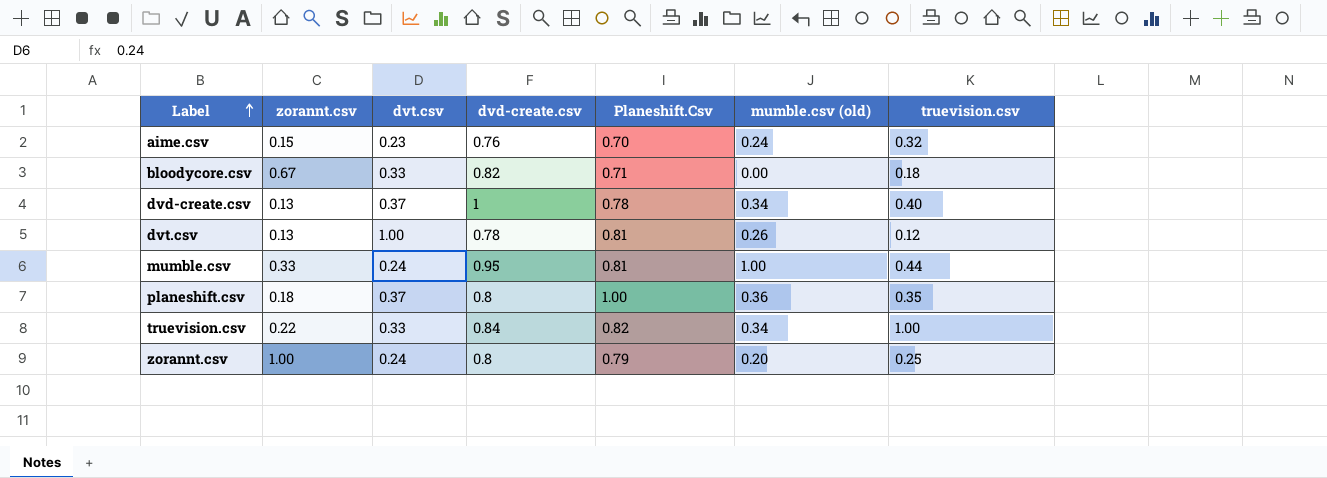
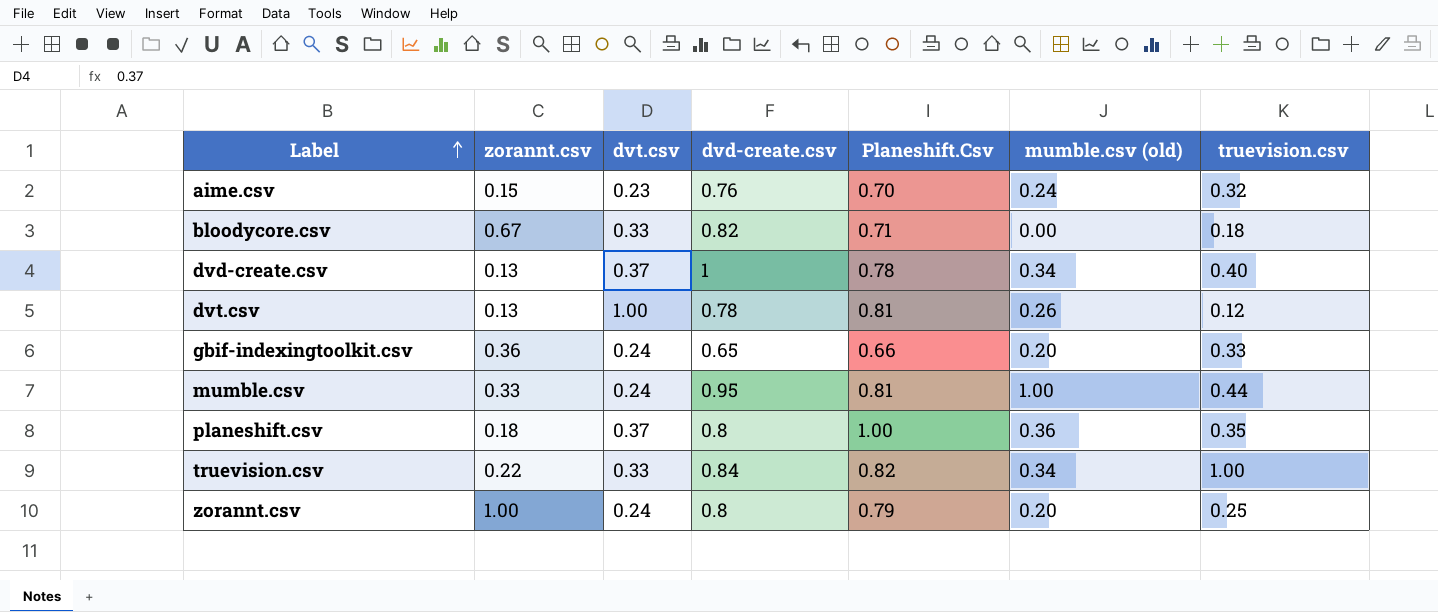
row gbif-indexingtoolkit.csv: none -> 0.36 | 0.24 | 0.65 | 0.66 | 0.20 | 0.33

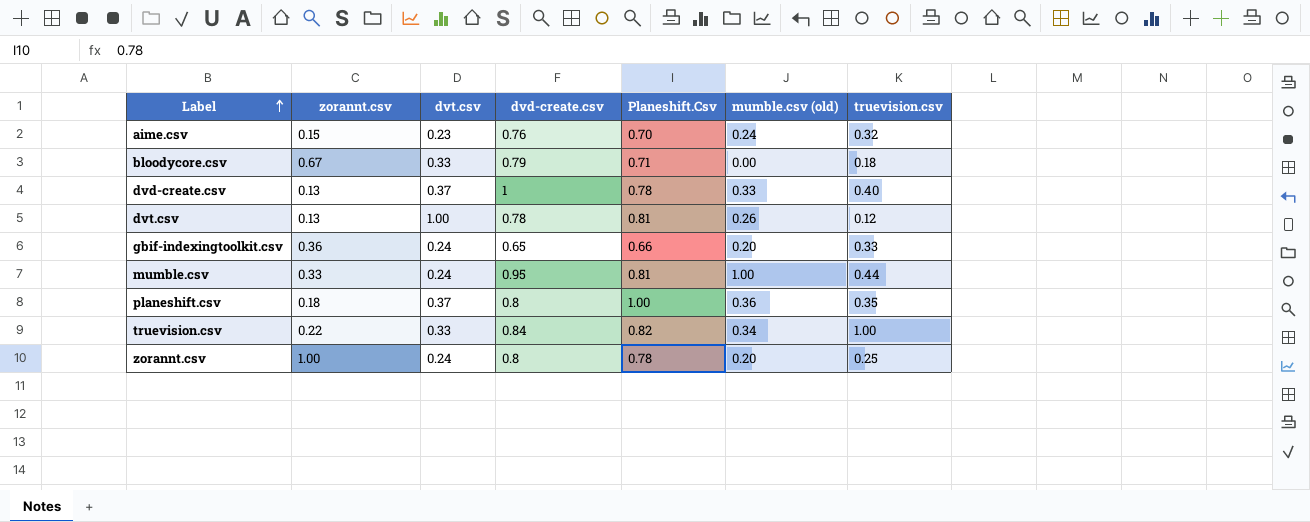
bloodycore.csv | dvd-create.csv: 0.82 -> 0.79
dvd-create.csv | mumble.csv (old): 0.34 -> 0.33
zorannt.csv | Planeshift.Csv: 0.79 -> 0.78

